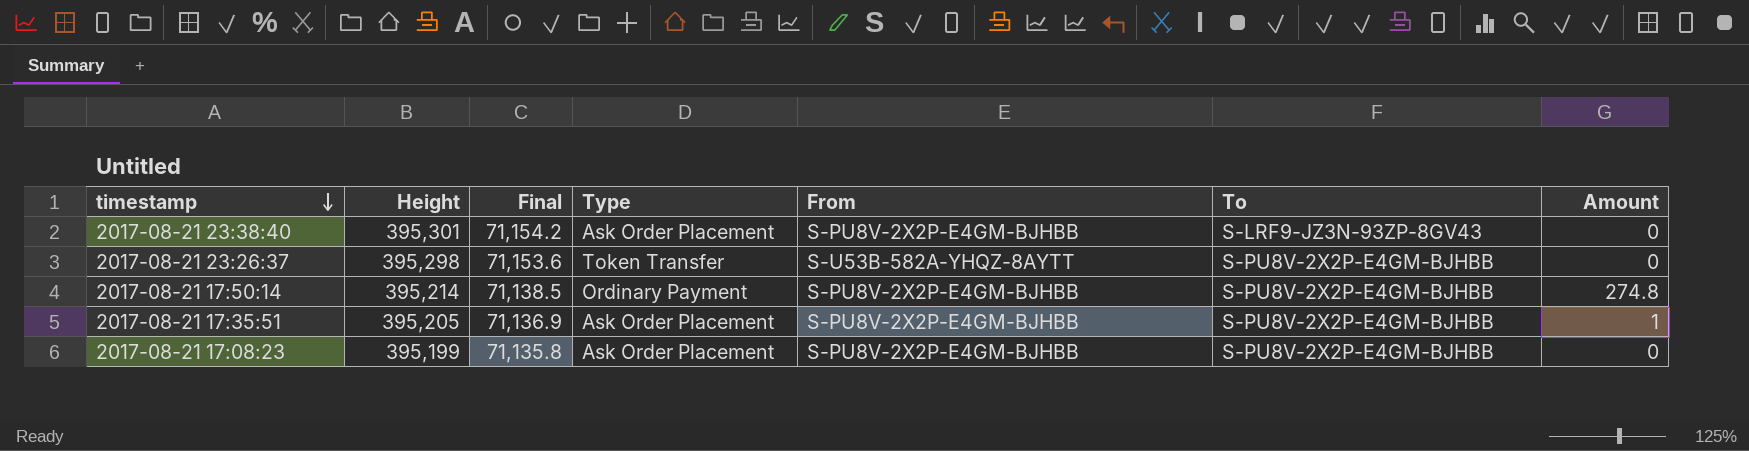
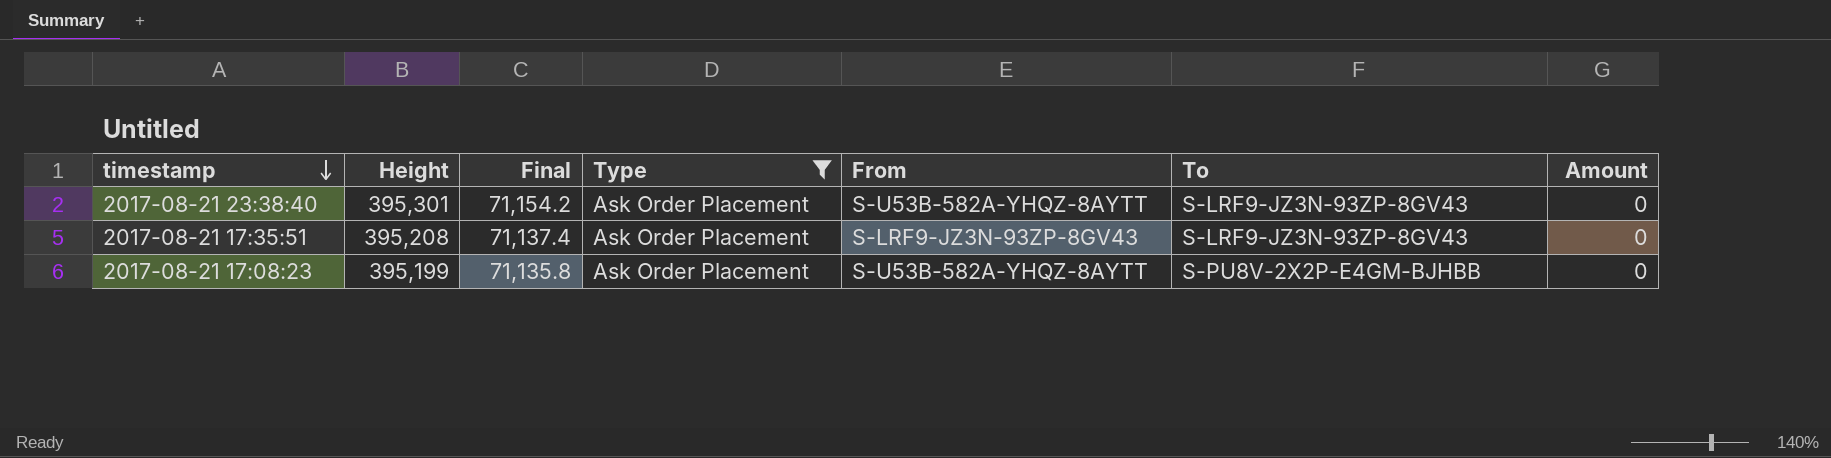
filter: none -> Type = Ask Order Placement
2017-08-21 23:38:40 | From: S-PU8V-2X2P-E4GM-BJHBB -> S-U53B-582A-YHQZ-8AYTT
2017-08-21 17:35:51 | Height: 395,205 -> 395,208
2017-08-21 17:35:51 | Final: 71,136.9 -> 71,137.4
2017-08-21 17:35:51 | From: S-PU8V-2X2P-E4GM-BJHBB -> S-LRF9-JZ3N-93ZP-8GV43
2017-08-21 17:35:51 | To: S-PU8V-2X2P-E4GM-BJHBB -> S-LRF9-JZ3N-93ZP-8GV43
2017-08-21 17:35:51 | Amount: 1 -> 0
2017-08-21 17:08:23 | From: S-PU8V-2X2P-E4GM-BJHBB -> S-U53B-582A-YHQZ-8AYTT

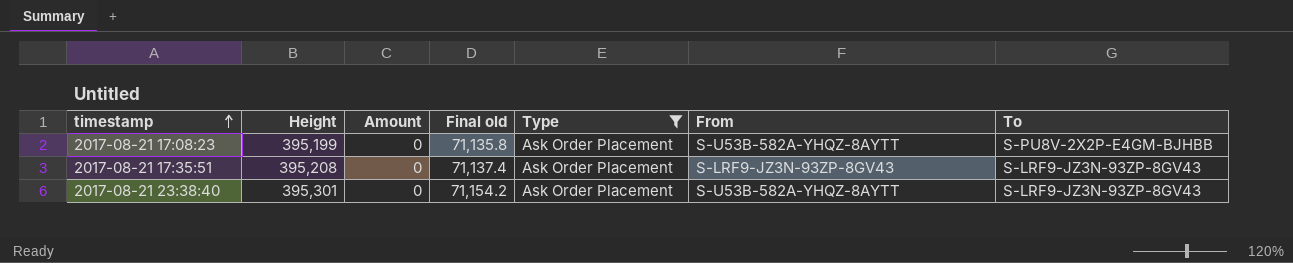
row order: timestamp descending -> timestamp ascending
column Amount | position: 7 -> 3
column name: Final -> Final old

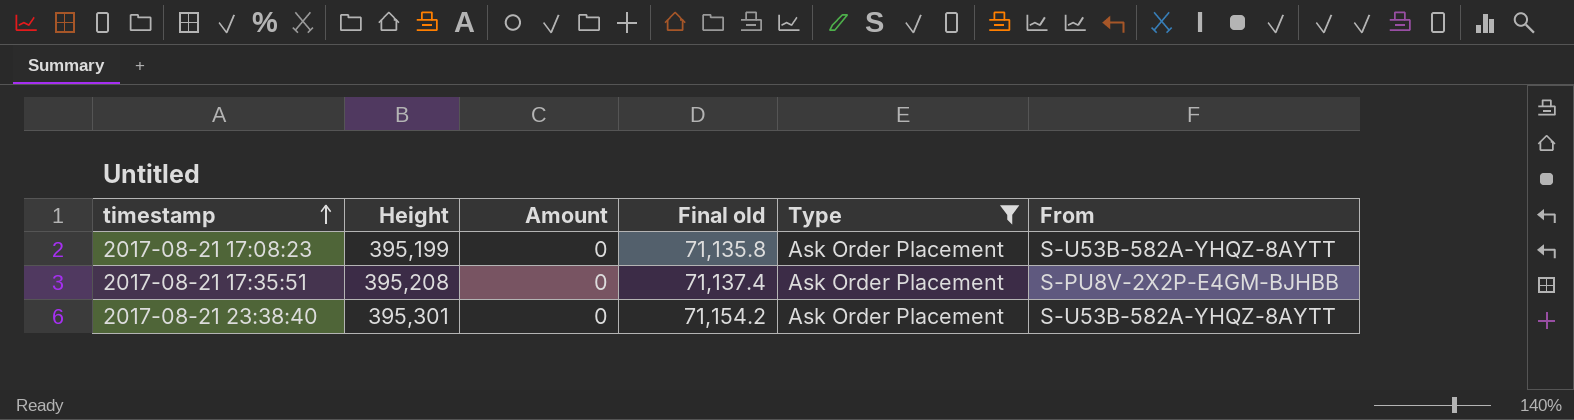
column To | position: 7 -> none
2017-08-21 17:35:51 | From: S-LRF9-JZ3N-93ZP-8GV43 -> S-PU8V-2X2P-E4GM-BJHBB

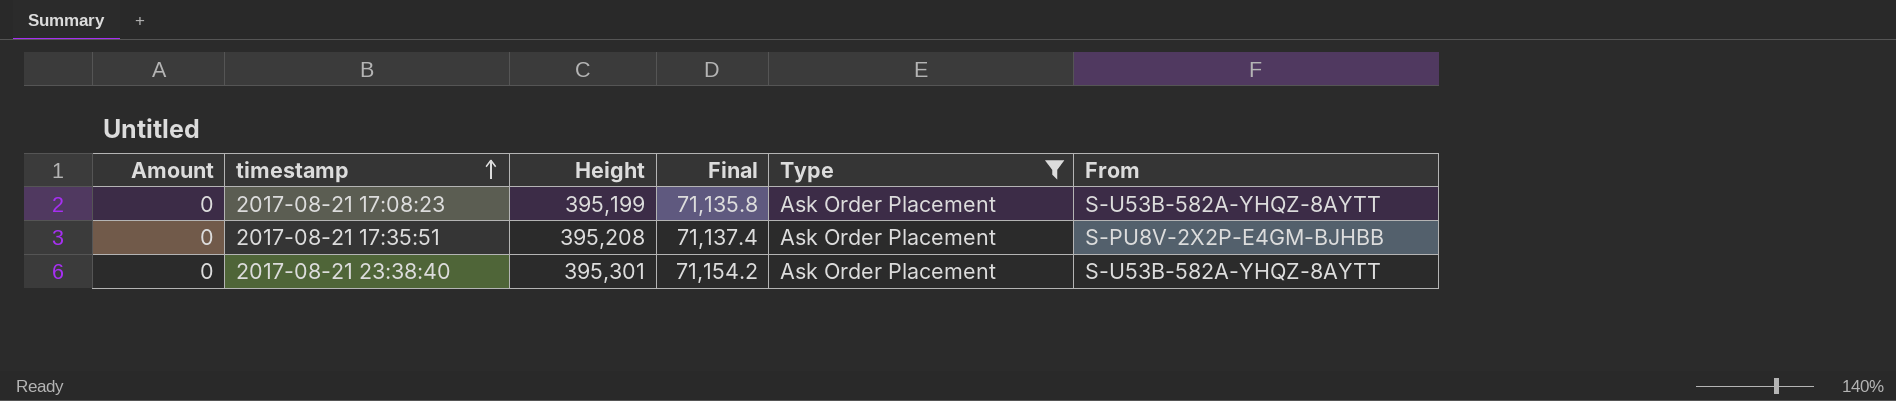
column Amount | position: 3 -> 1
column name: Final old -> Final

